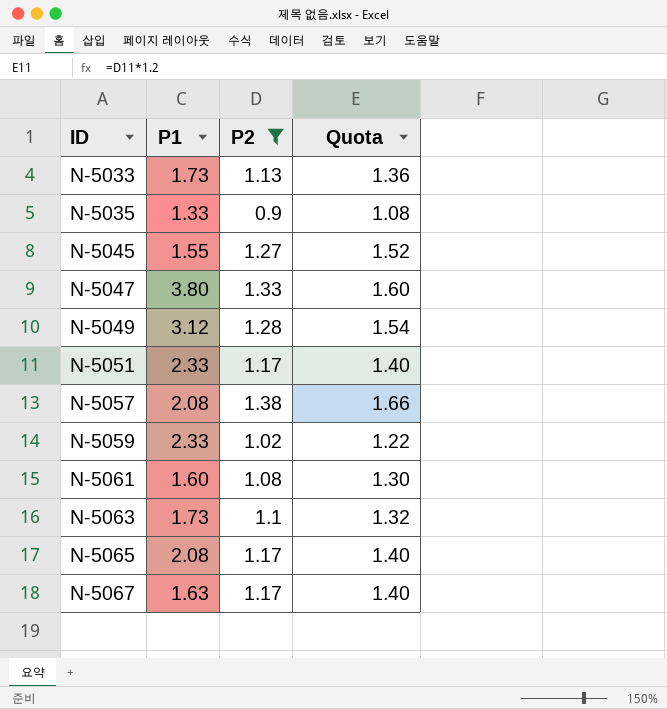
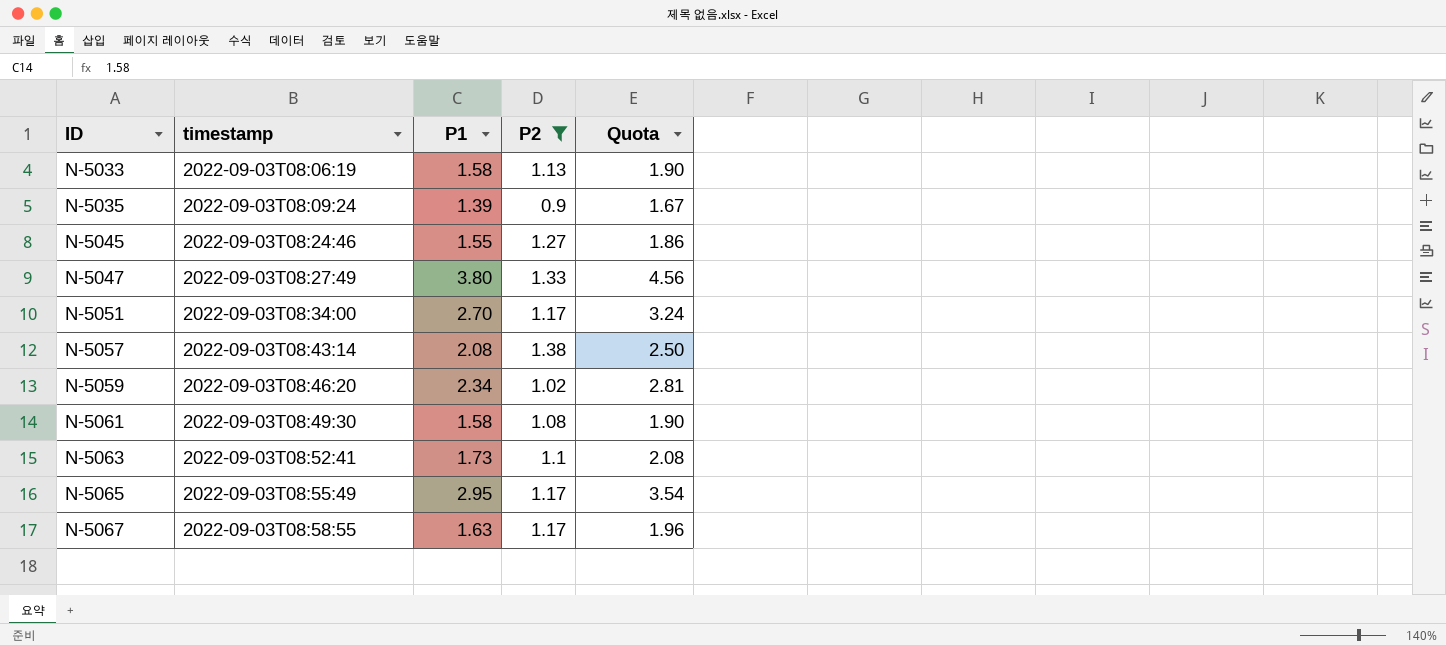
column timestamp | position: none -> 2
column Quota | formula: [P2] * 1.2 -> [P1] * 1.2
row N-5049: 3.12 | 1.28 | 1.54 -> none
N-5033 | P1: 1.73 -> 1.58
N-5035 | P1: 1.33 -> 1.39
N-5051 | P1: 2.33 -> 2.70
N-5059 | P1: 2.33 -> 2.34
N-5061 | P1: 1.60 -> 1.58
N-5065 | P1: 2.08 -> 2.95

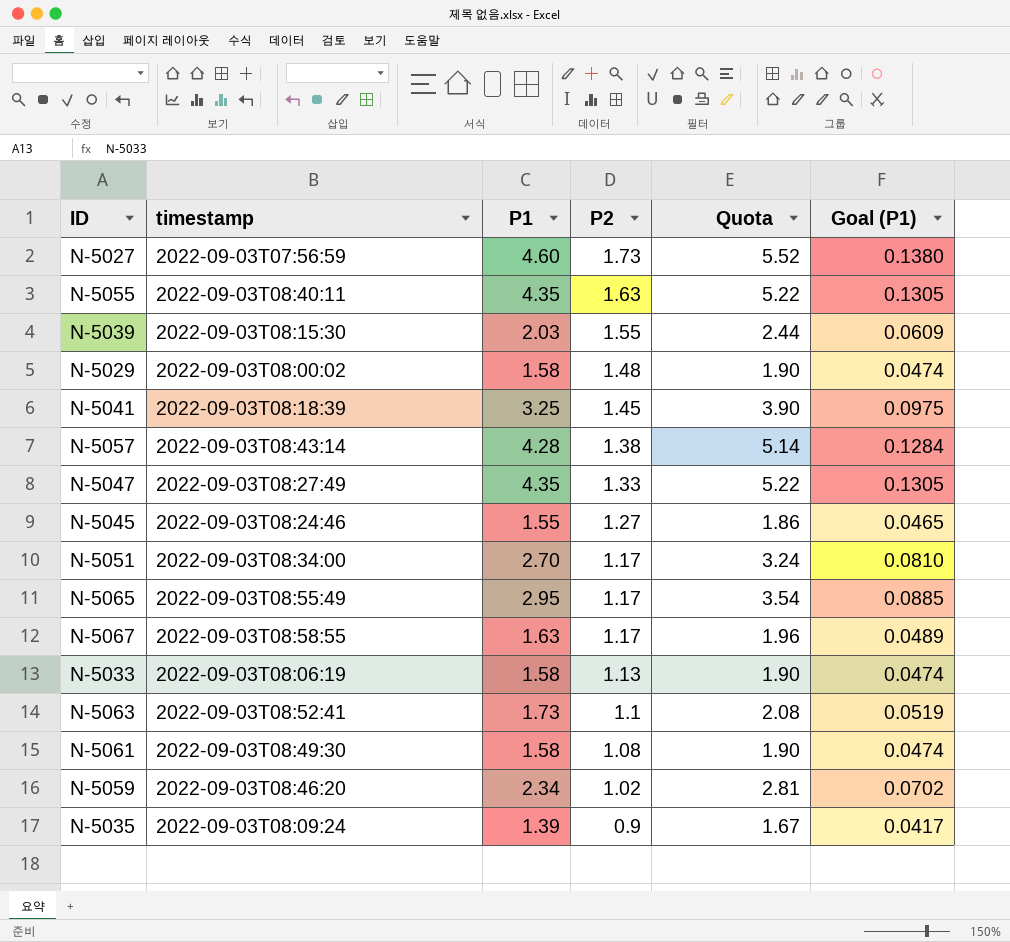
filter: P2 <= 1.38 -> none
row order: ID ascending -> P2 descending
column Goal (P1) | formula: none -> [P1] * 0.03
N-5057 | P1: 2.08 -> 4.28
N-5057 | Quota: 2.50 -> 5.14
N-5047 | P1: 3.80 -> 4.35
N-5047 | Quota: 4.56 -> 5.22

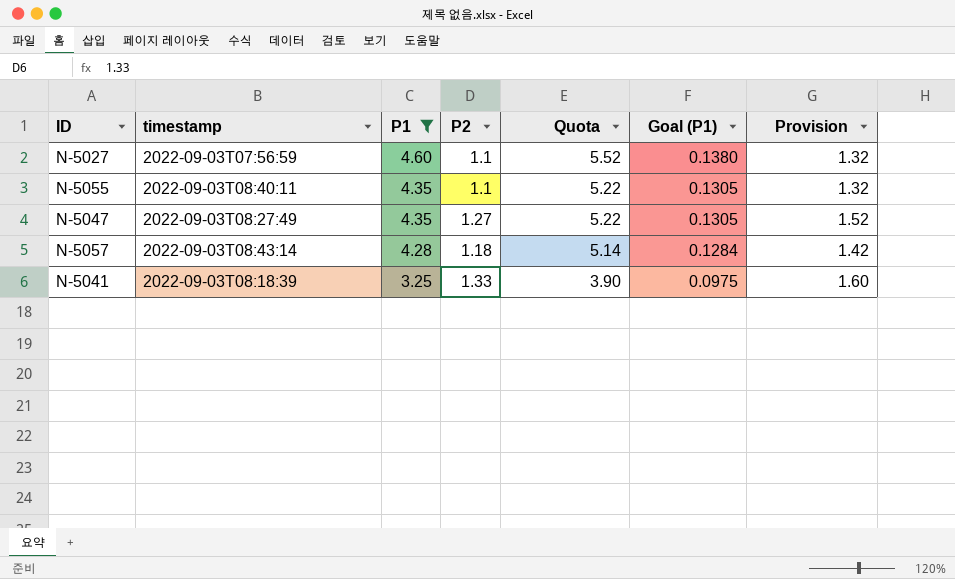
filter: none -> P1 >= 3.25
row order: P2 descending -> P1 descending
column Provision | formula: none -> [P2] * 1.2
N-5027 | P2: 1.73 -> 1.1
N-5055 | P2: 1.63 -> 1.1
N-5047 | P2: 1.33 -> 1.27
N-5057 | P2: 1.38 -> 1.18
N-5041 | P2: 1.45 -> 1.33

